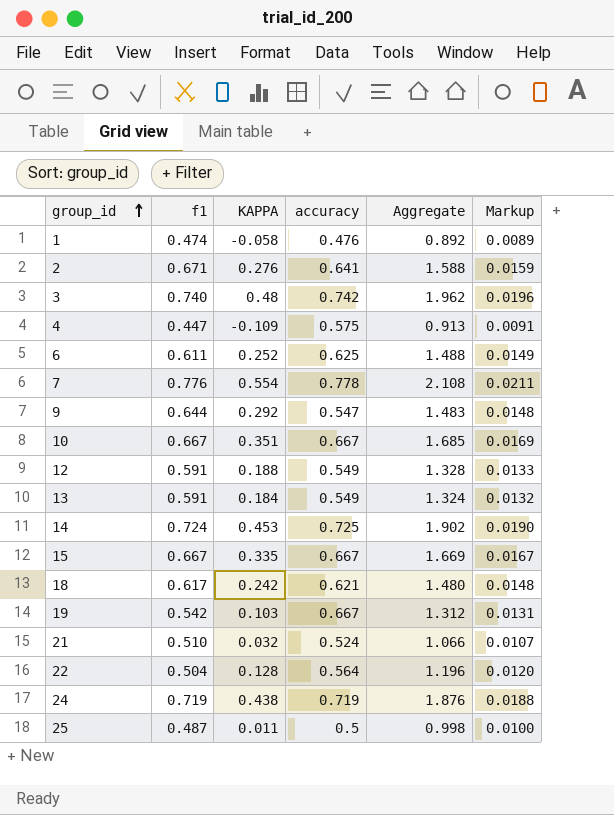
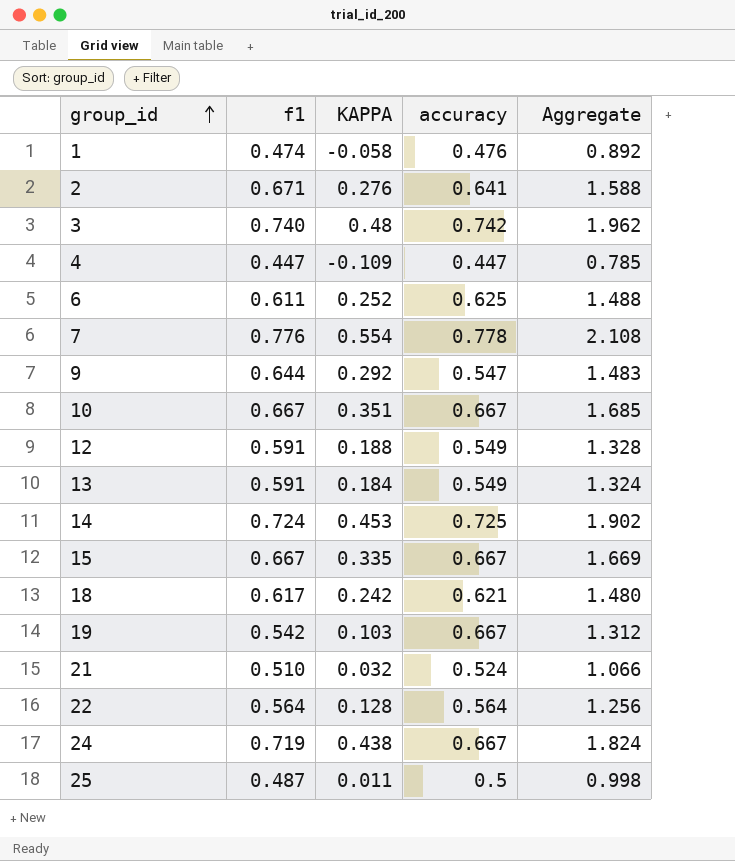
column Markup | formula: [Aggregate] * 0.01 -> none
4 | accuracy: 0.575 -> 0.447
4 | Aggregate: 0.913 -> 0.785
22 | f1: 0.504 -> 0.564
22 | Aggregate: 1.196 -> 1.256
24 | accuracy: 0.719 -> 0.667
24 | Aggregate: 1.876 -> 1.824

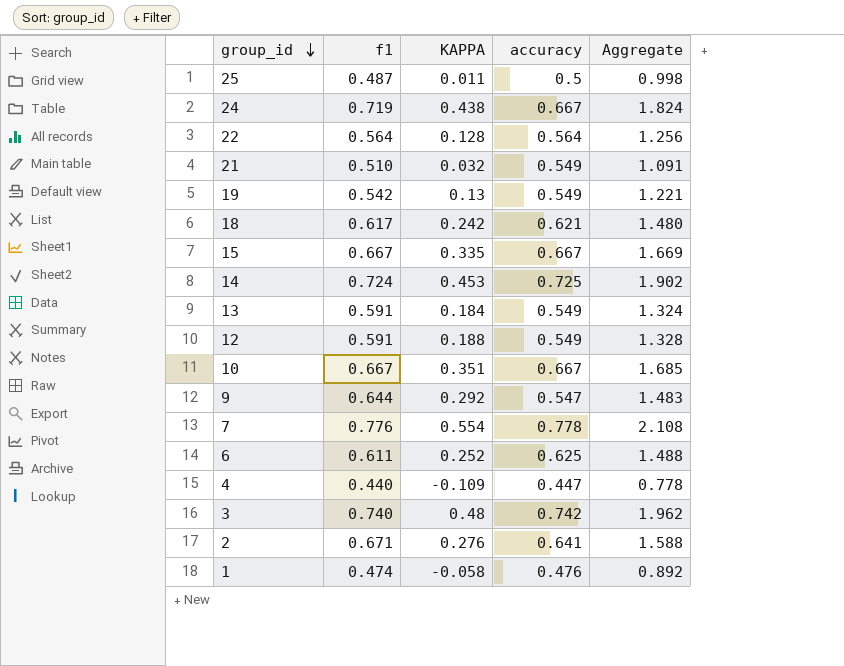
row order: group_id ascending -> group_id descending
21 | accuracy: 0.524 -> 0.549
21 | Aggregate: 1.066 -> 1.091
19 | KAPPA: 0.103 -> 0.13
19 | accuracy: 0.667 -> 0.549
19 | Aggregate: 1.312 -> 1.221
4 | f1: 0.447 -> 0.440
4 | Aggregate: 0.785 -> 0.778

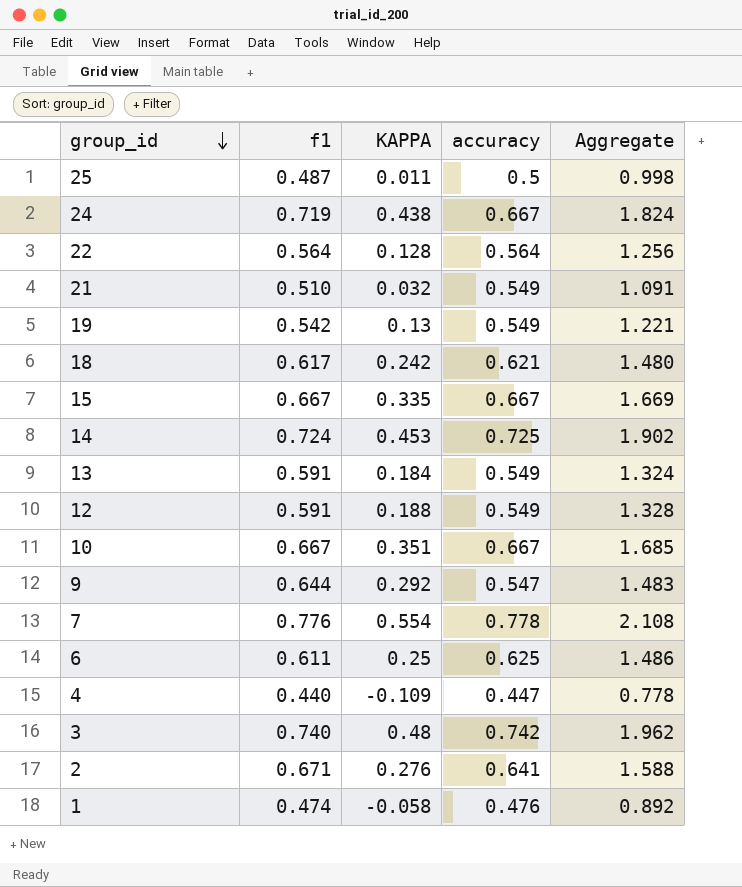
6 | KAPPA: 0.252 -> 0.25
6 | Aggregate: 1.488 -> 1.486

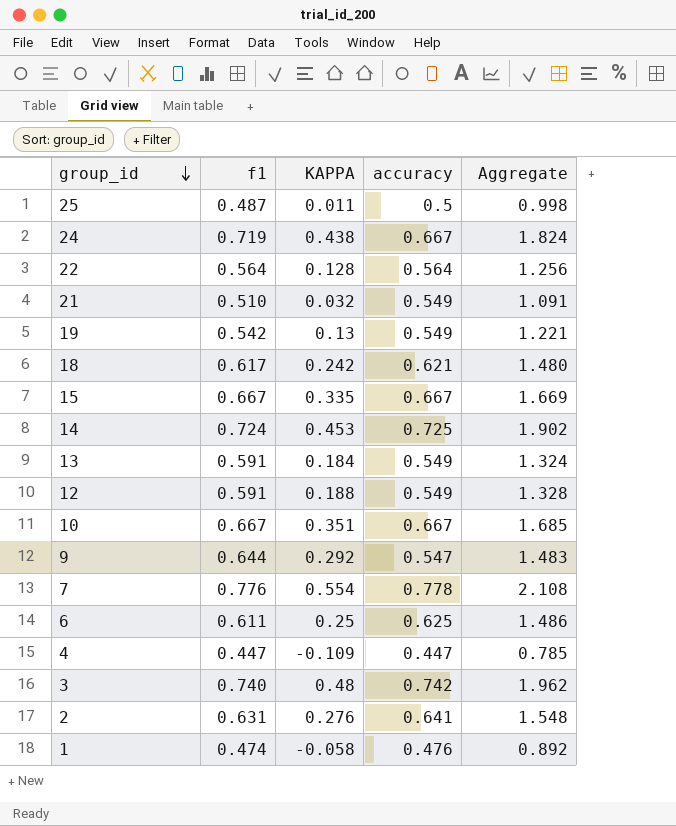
4 | f1: 0.440 -> 0.447
4 | Aggregate: 0.778 -> 0.785
2 | f1: 0.671 -> 0.631
2 | Aggregate: 1.588 -> 1.548

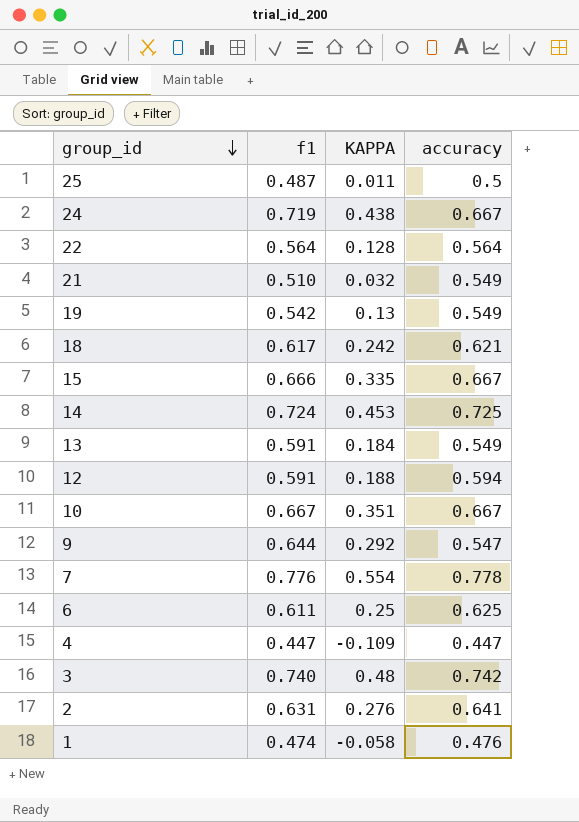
column Aggregate | formula: [f1] + [KAPPA] + [accuracy] -> none
15 | f1: 0.667 -> 0.666
12 | accuracy: 0.549 -> 0.594

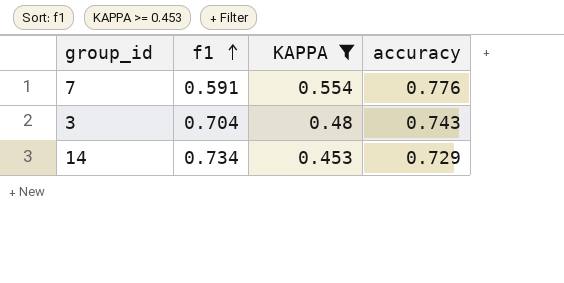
filter: none -> KAPPA >= 0.453
row order: group_id descending -> f1 ascending
7 | f1: 0.776 -> 0.591
7 | accuracy: 0.778 -> 0.776
3 | f1: 0.740 -> 0.704
3 | accuracy: 0.742 -> 0.743
14 | f1: 0.724 -> 0.734
14 | accuracy: 0.725 -> 0.729

